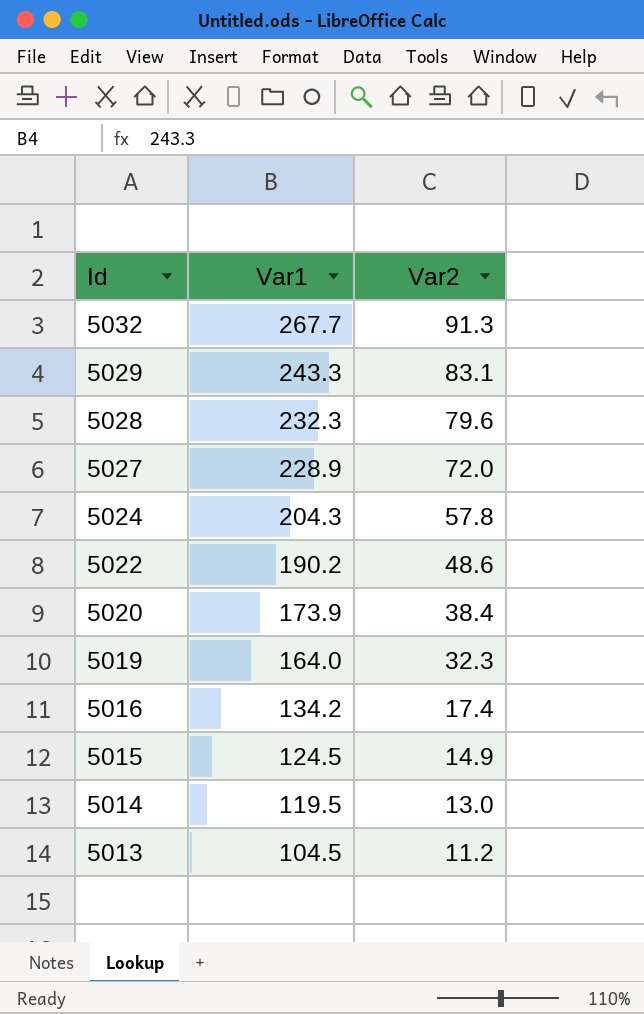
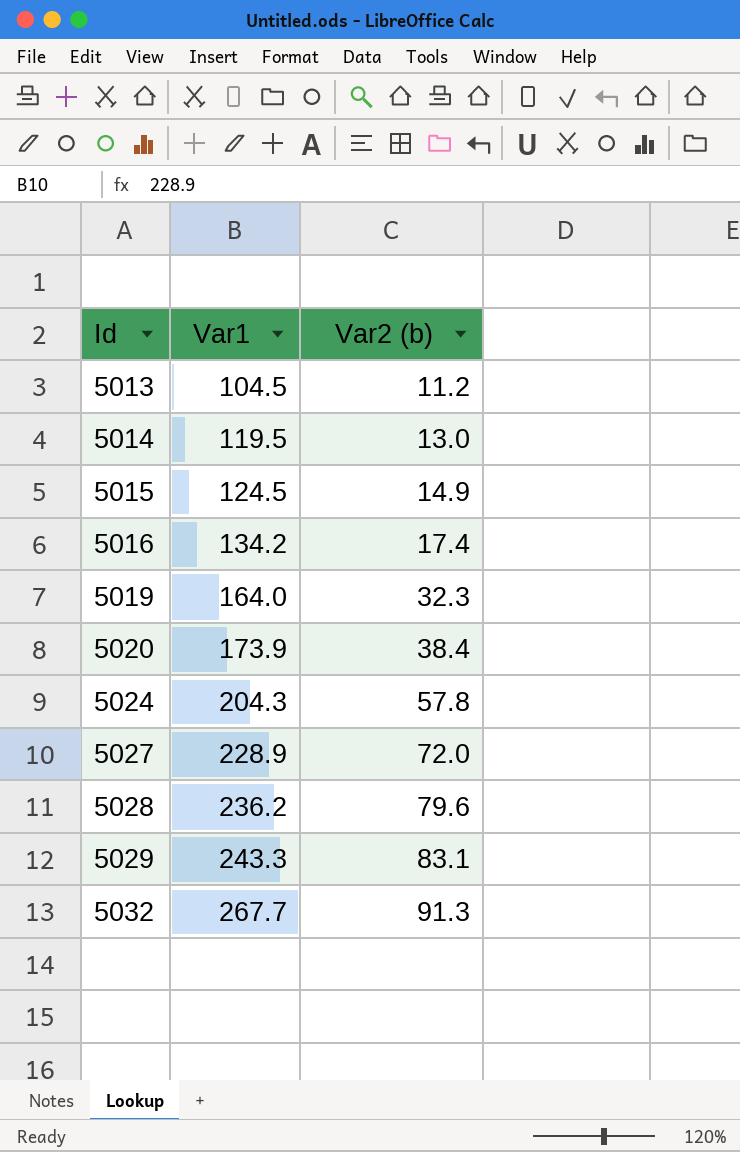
row order: Id descending -> Id ascending
column name: Var2 -> Var2 (b)
row 5022: 190.2 | 48.6 -> none
5028 | Var1: 232.3 -> 236.2

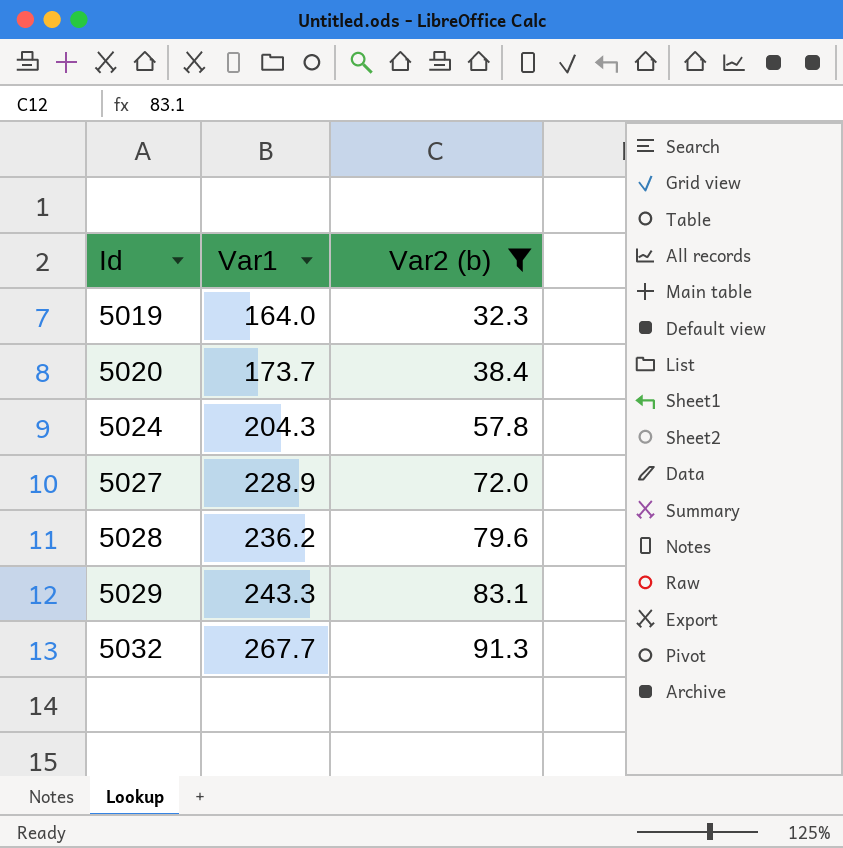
filter: none -> Var2 (b) >= 32.3
5020 | Var1: 173.9 -> 173.7

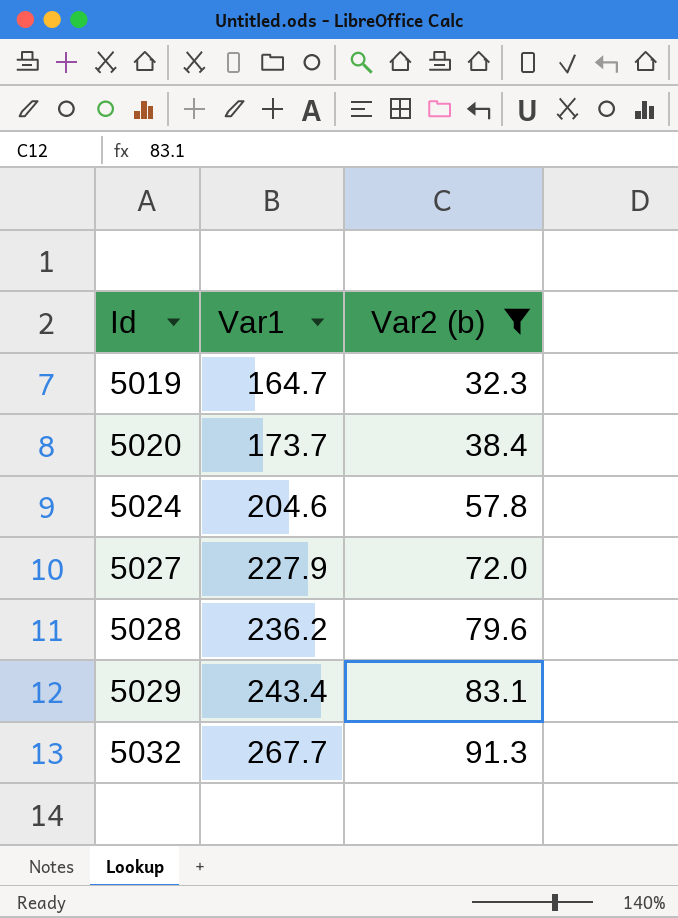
5019 | Var1: 164.0 -> 164.7
5024 | Var1: 204.3 -> 204.6
5027 | Var1: 228.9 -> 227.9
5029 | Var1: 243.3 -> 243.4

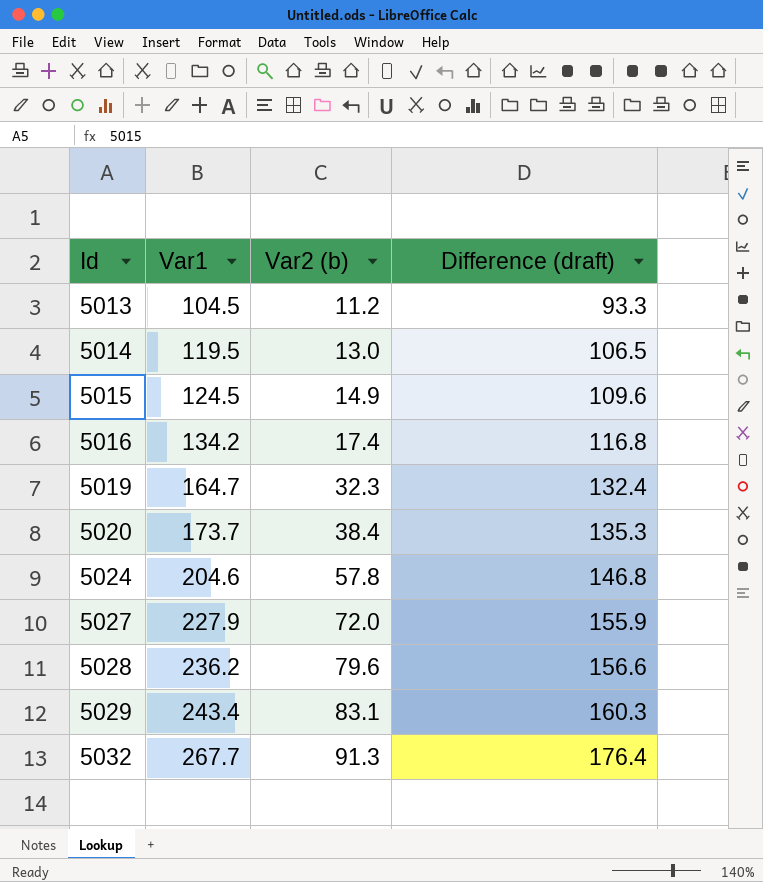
filter: Var2 (b) >= 32.3 -> none
column Difference (draft) | formula: none -> [Var1] - [Var2 (b)]

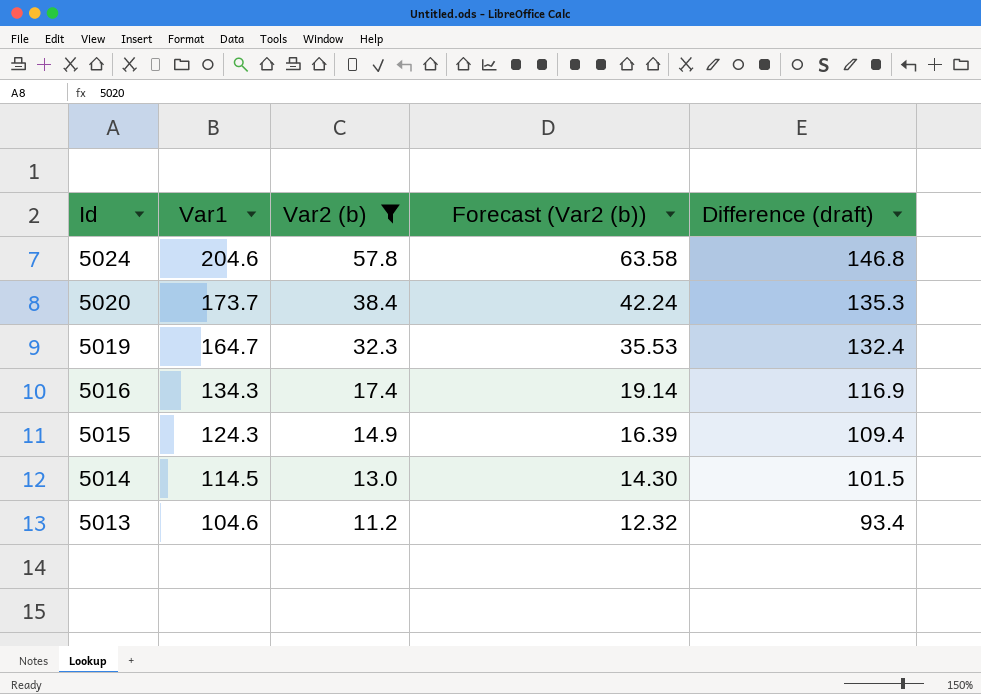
filter: none -> Var2 (b) <= 57.8
row order: Id ascending -> Id descending
column Forecast (Var2 (b)) | formula: none -> [Var2 (b)] * 1.1
5016 | Var1: 134.2 -> 134.3
5016 | Difference (draft): 116.8 -> 116.9
5015 | Var1: 124.5 -> 124.3
5015 | Difference (draft): 109.6 -> 109.4
5014 | Var1: 119.5 -> 114.5
5014 | Difference (draft): 106.5 -> 101.5
5013 | Var1: 104.5 -> 104.6
5013 | Difference (draft): 93.3 -> 93.4

